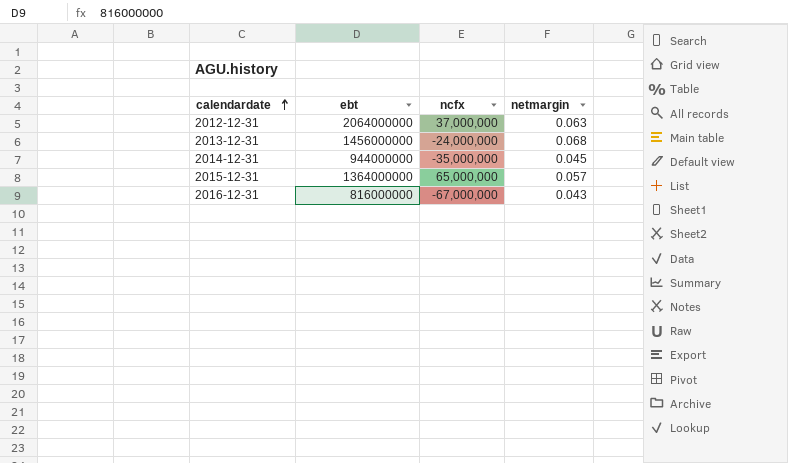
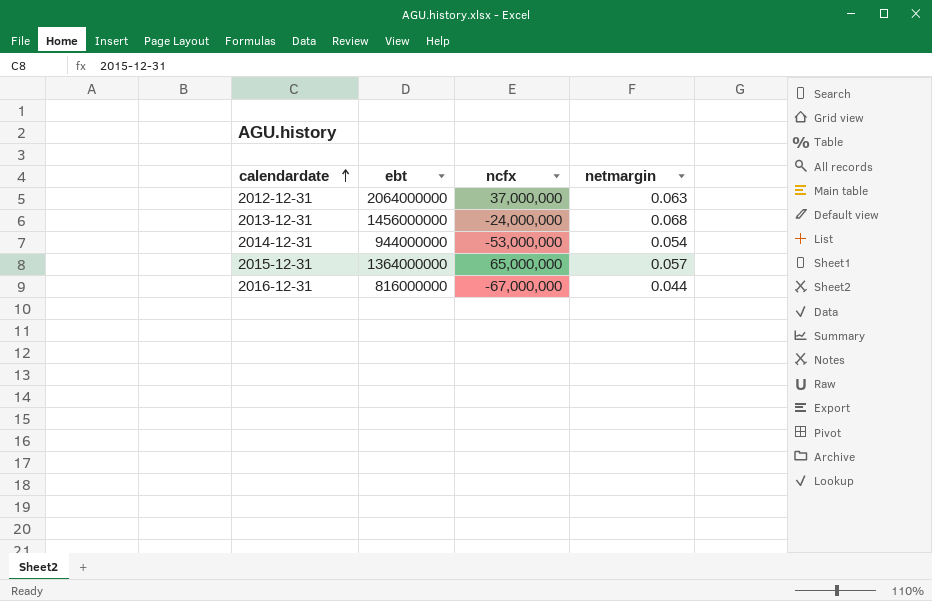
2014-12-31 | ncfx: -35,000,000 -> -53,000,000
2014-12-31 | netmargin: 0.045 -> 0.054
2016-12-31 | netmargin: 0.043 -> 0.044

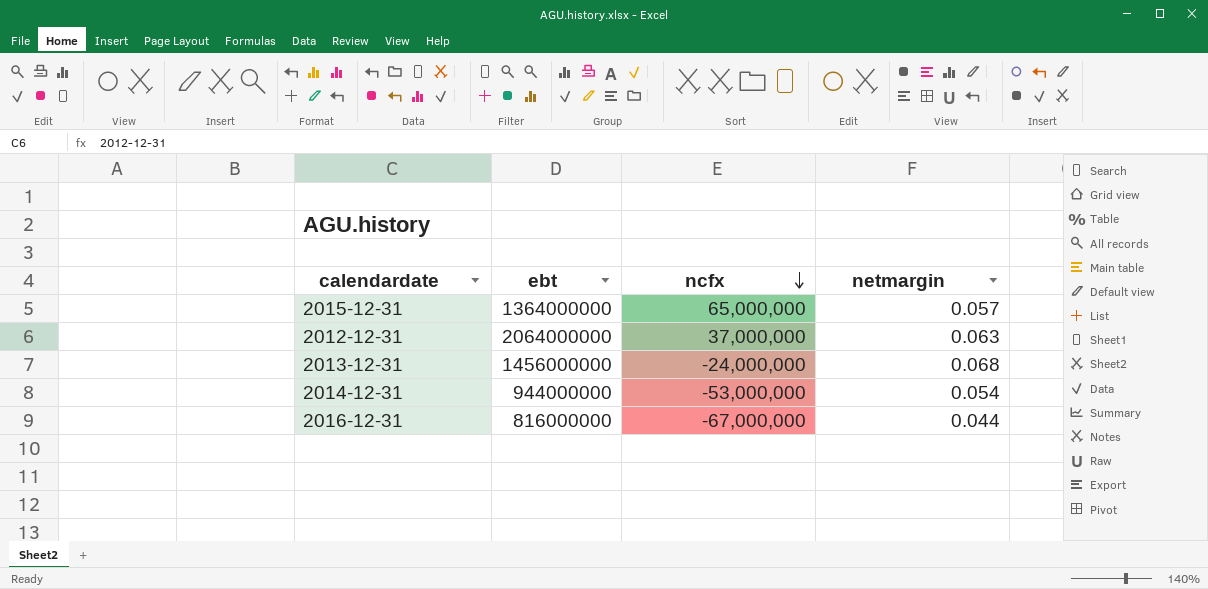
row order: calendardate ascending -> ncfx descending

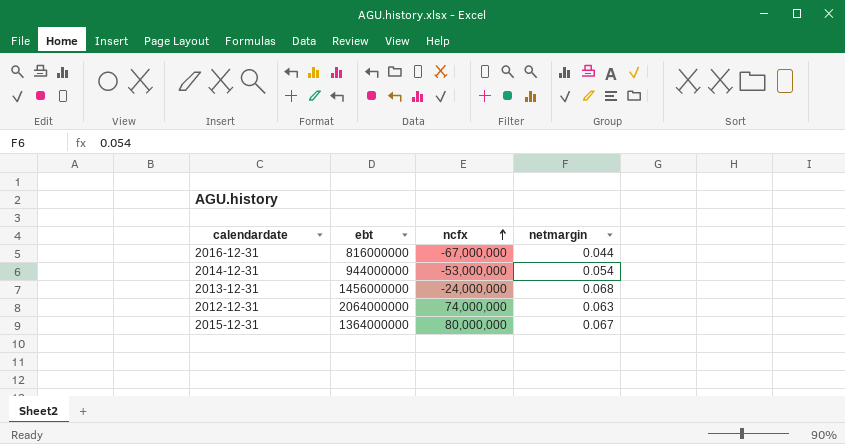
row order: ncfx descending -> ncfx ascending
2012-12-31 | ncfx: 37,000,000 -> 74,000,000
2015-12-31 | ncfx: 65,000,000 -> 80,000,000
2015-12-31 | netmargin: 0.057 -> 0.067

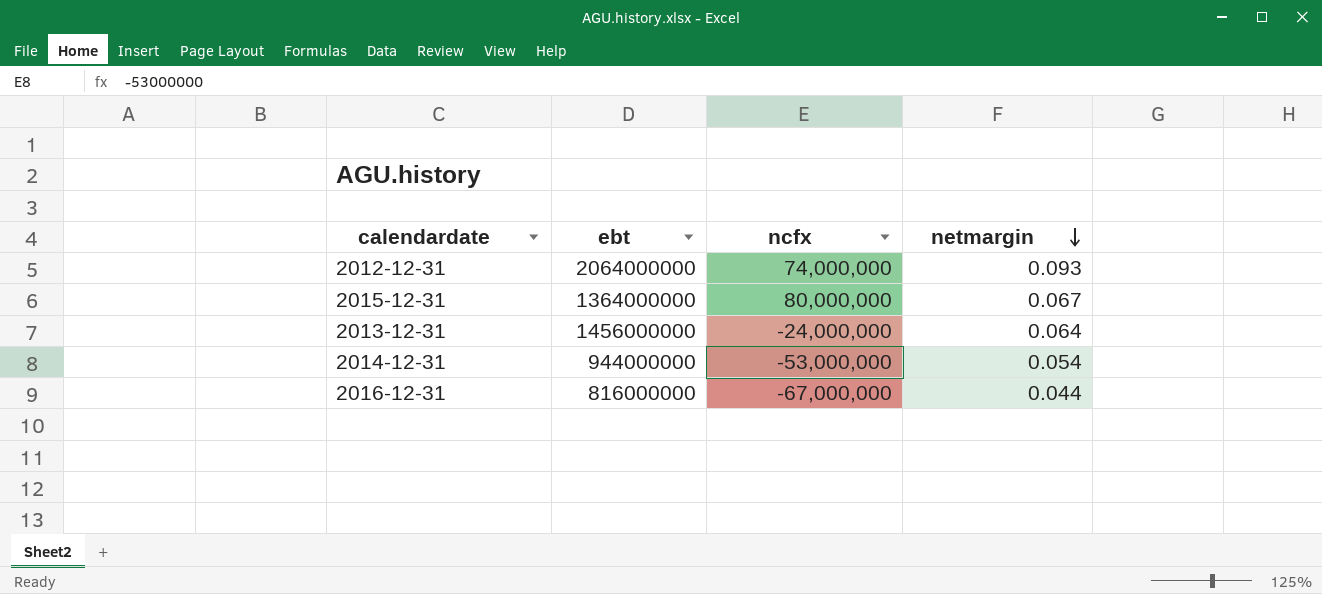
row order: ncfx ascending -> netmargin descending
2012-12-31 | netmargin: 0.063 -> 0.093
2013-12-31 | netmargin: 0.068 -> 0.064

